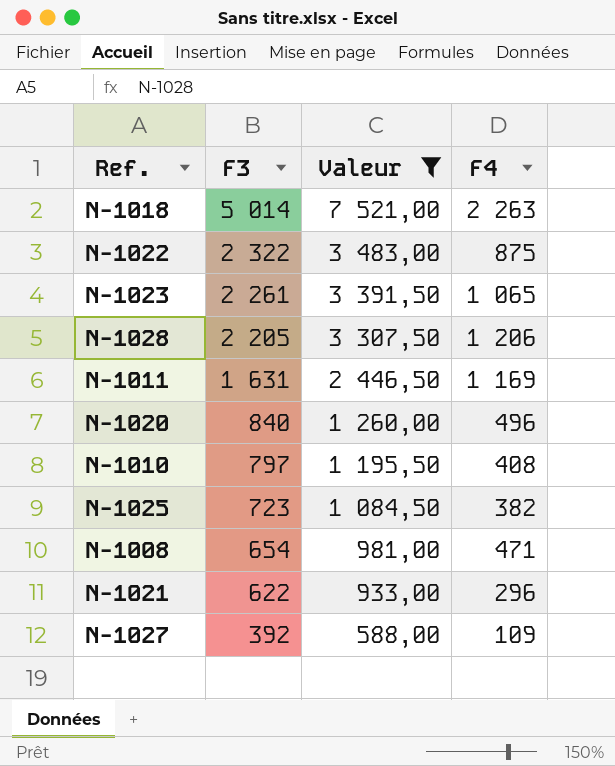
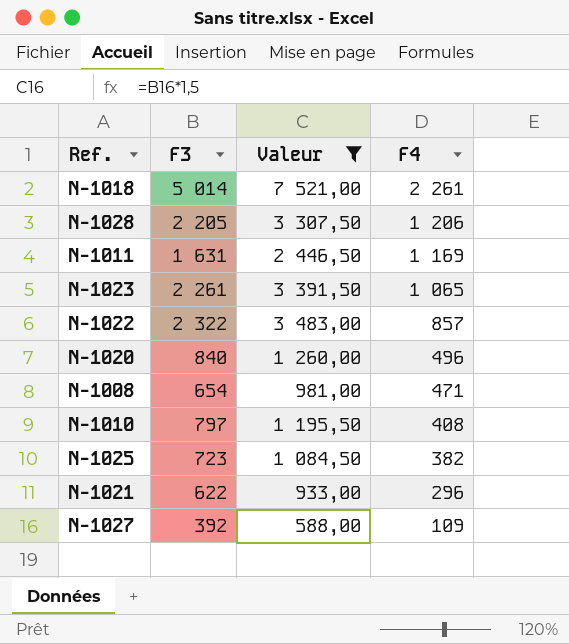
row order: F3 descending -> F4 descending
N-1018 | F4: 2 263 -> 2 261
N-1022 | F4: 875 -> 857

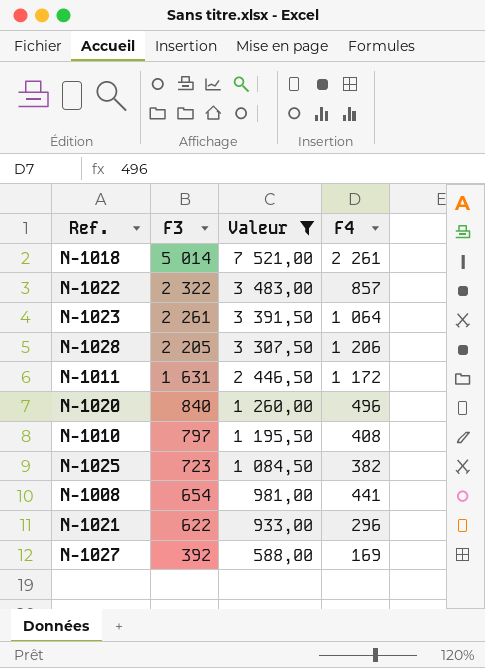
row order: F4 descending -> F3 descending
N-1023 | F4: 1 065 -> 1 064
N-1011 | F4: 1 169 -> 1 172
N-1008 | F4: 471 -> 441
N-1027 | F4: 109 -> 169

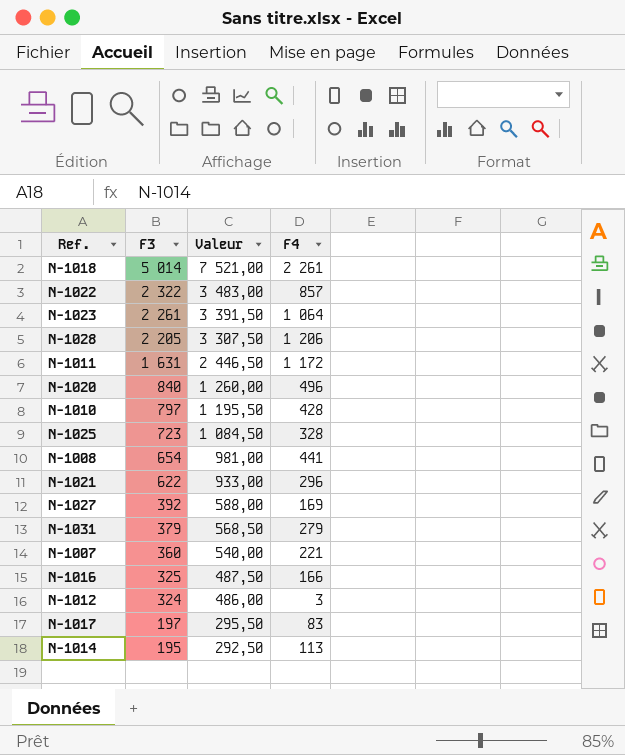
filter: Valeur >= 588,00 -> none
N-1010 | F4: 408 -> 428
N-1025 | F4: 382 -> 328

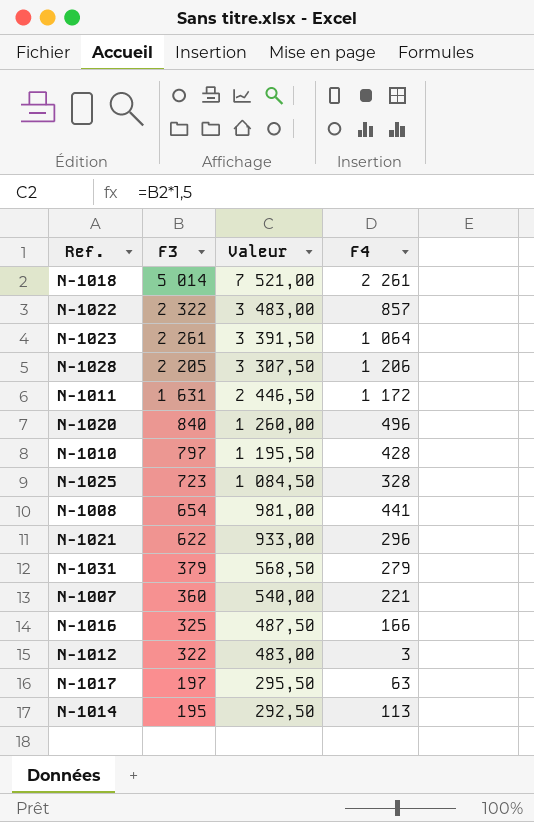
row N-1027: 392 | 588,00 | 169 -> none
N-1012 | F3: 324 -> 322
N-1012 | Valeur: 486,00 -> 483,00
N-1017 | F4: 83 -> 63

